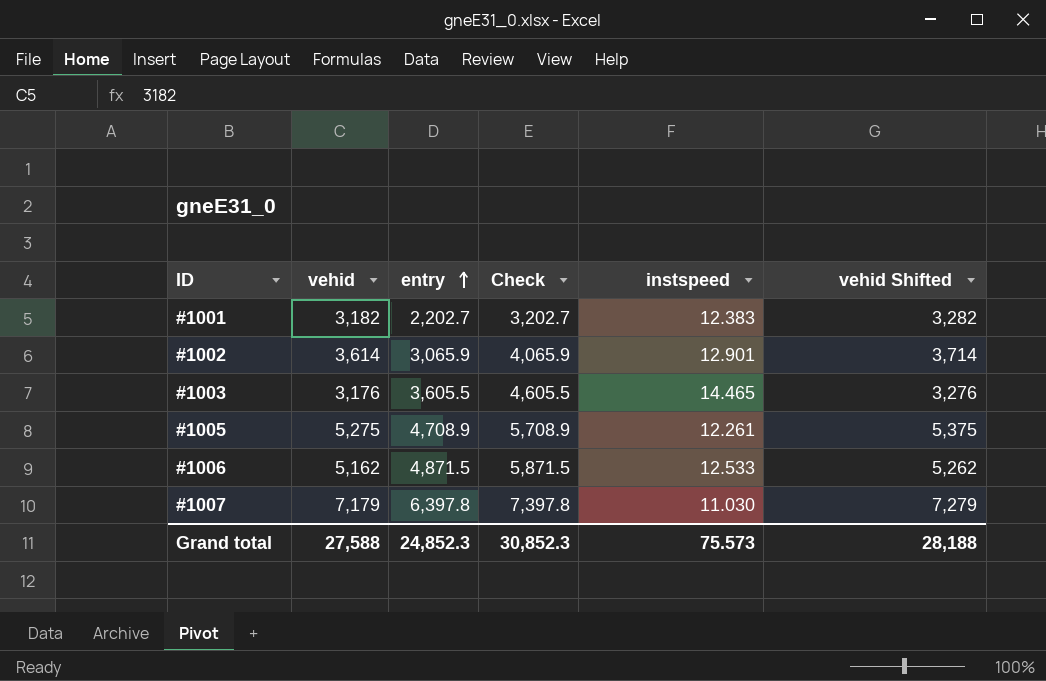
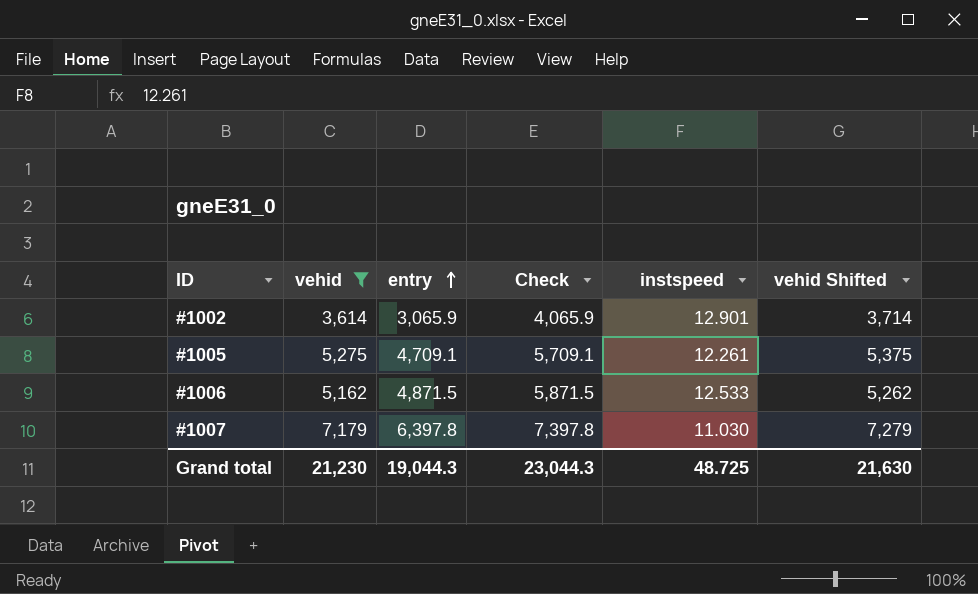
filter: none -> vehid >= 3,614
#1005 | entry: 4,708.9 -> 4,709.1
#1005 | Check: 5,708.9 -> 5,709.1
Grand total | vehid: 27,588 -> 21,230
Grand total | entry: 24,852.3 -> 19,044.3
Grand total | Check: 30,852.3 -> 23,044.3
Grand total | instspeed: 75.573 -> 48.725
Grand total | vehid Shifted: 28,188 -> 21,630

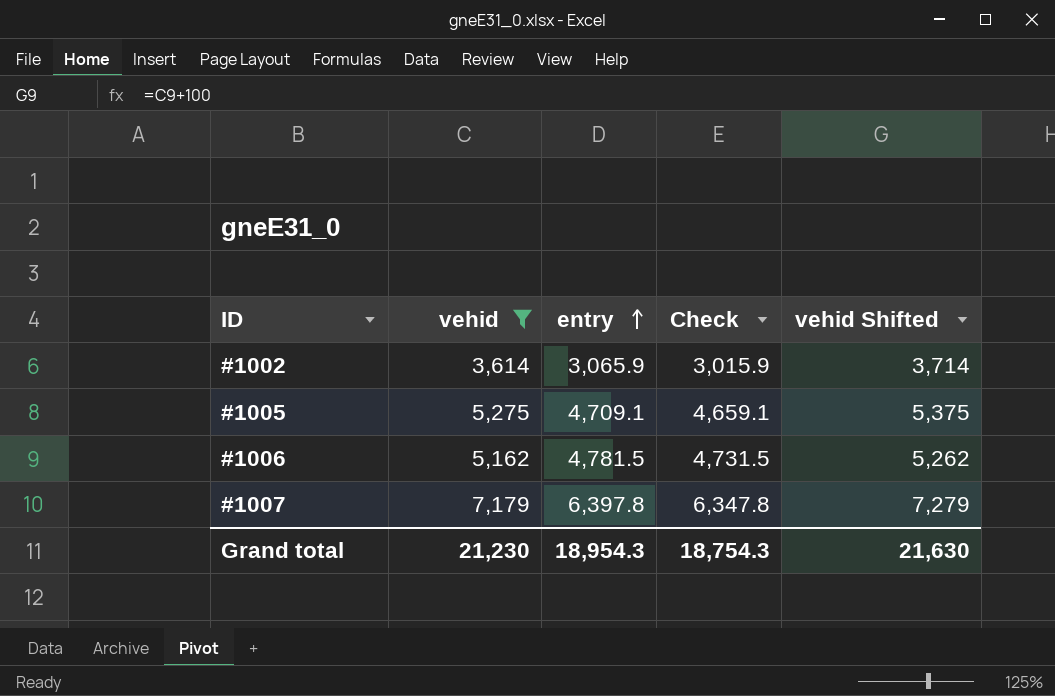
column instspeed | position: 5 -> none
column Check | formula: [entry] + 1000 -> [entry] - 50
#1006 | entry: 4,871.5 -> 4,781.5
Grand total | entry: 19,044.3 -> 18,954.3
Grand total | Check: 23,044.3 -> 18,754.3

